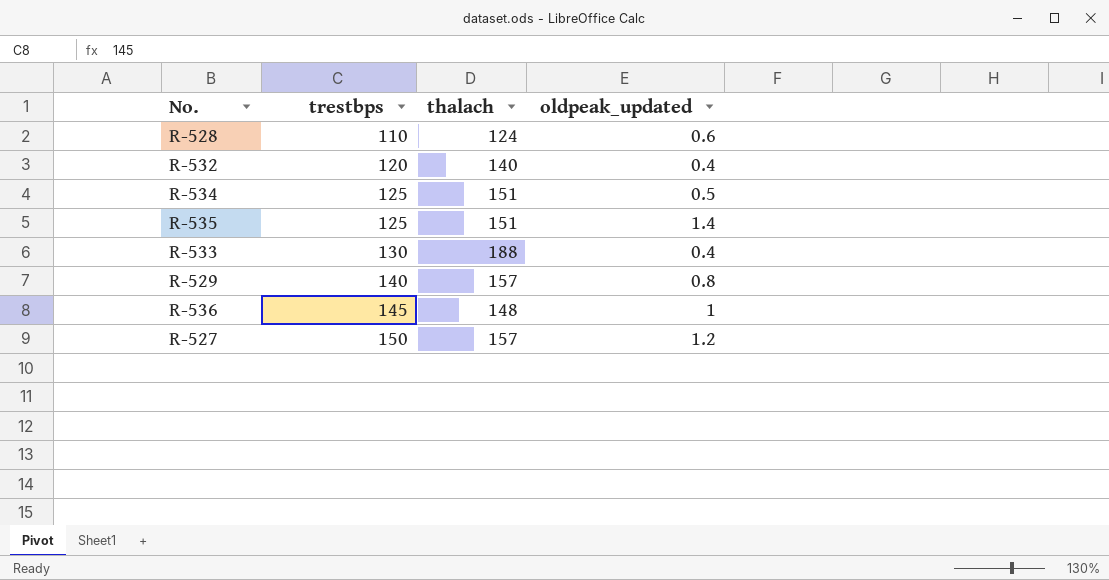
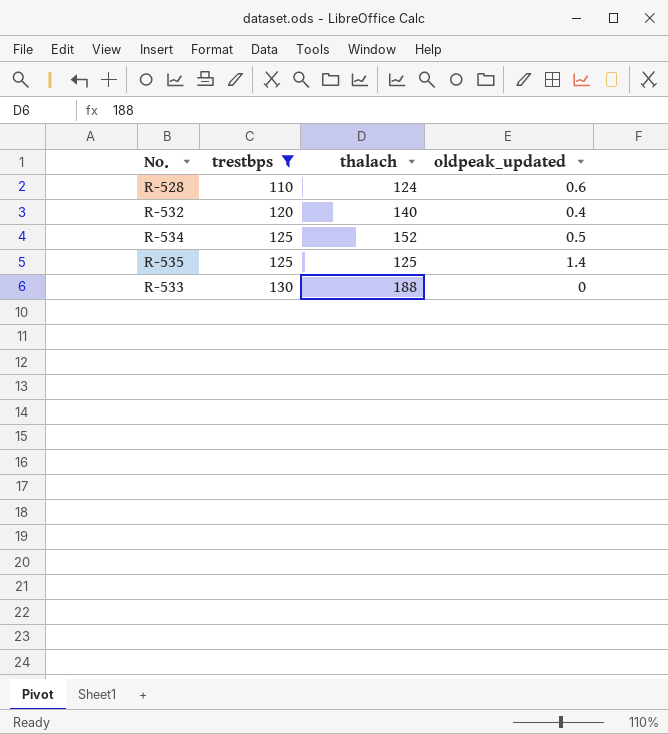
filter: none -> trestbps <= 130
R-534 | thalach: 151 -> 152
R-535 | thalach: 151 -> 125
R-533 | oldpeak_updated: 0.4 -> 0

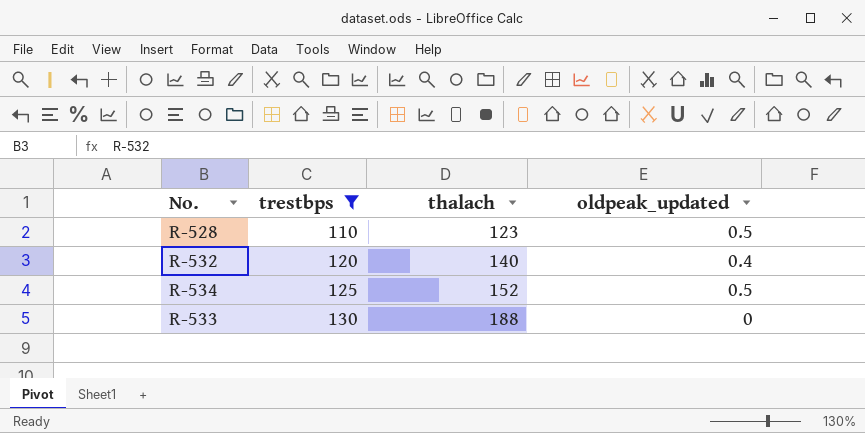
row R-535: 125 | 125 | 1.4 -> none
R-528 | thalach: 124 -> 123
R-528 | oldpeak_updated: 0.6 -> 0.5

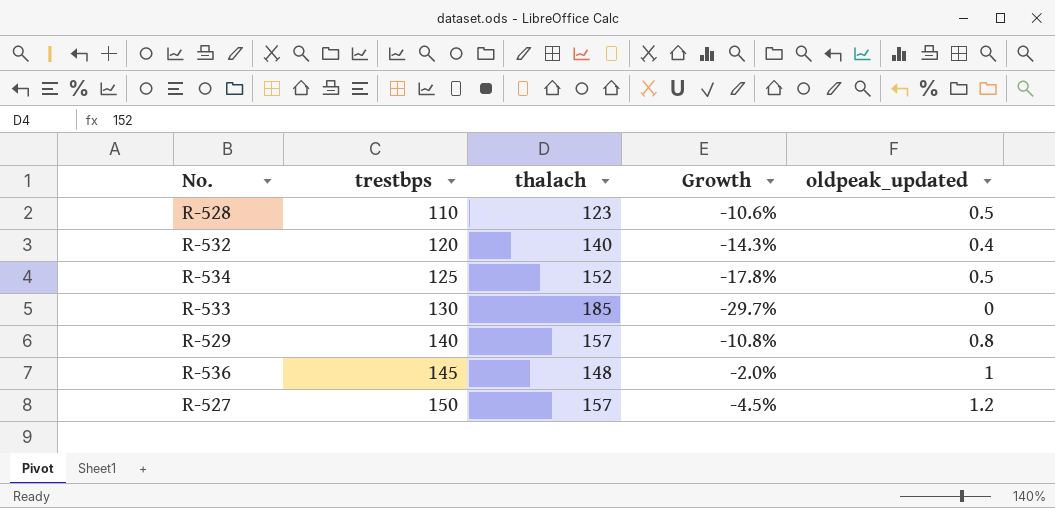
filter: trestbps <= 130 -> none
column Growth | formula: none -> ([trestbps] - [thalach]) / [thalach]
R-533 | thalach: 188 -> 185

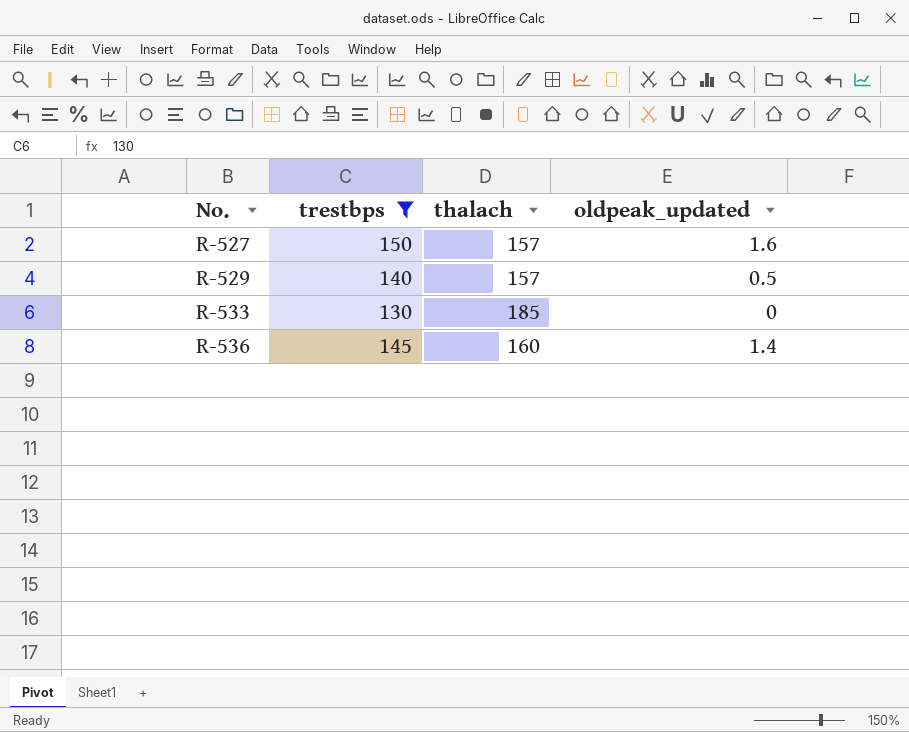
filter: none -> trestbps >= 130
row order: trestbps ascending -> No. ascending
column Growth | formula: ([trestbps] - [thalach]) / [thalach] -> none
R-527 | oldpeak_updated: 1.2 -> 1.6
R-529 | oldpeak_updated: 0.8 -> 0.5
R-536 | thalach: 148 -> 160
R-536 | oldpeak_updated: 1 -> 1.4

